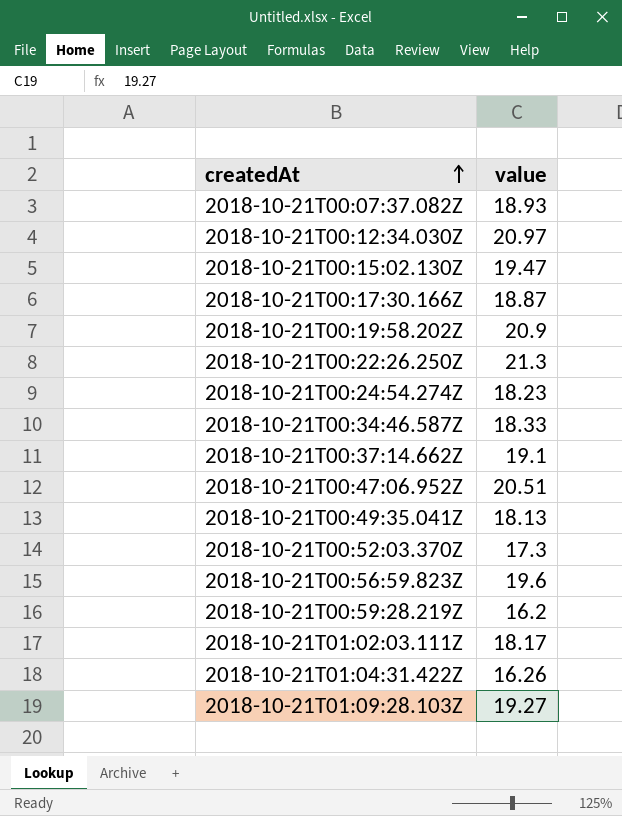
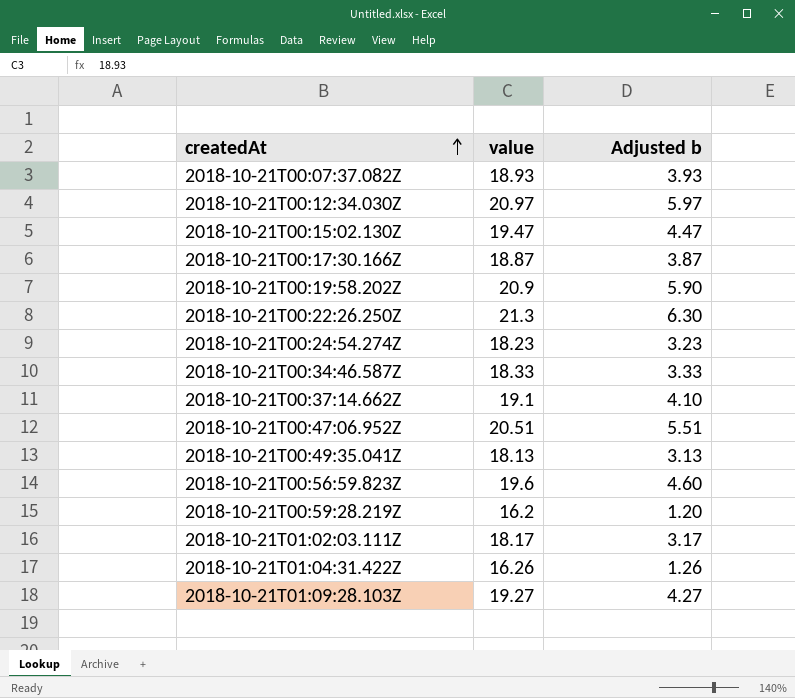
column Adjusted b | formula: none -> [value] - 15
row 2018-10-21T00:52:03.370Z: 17.3 -> none

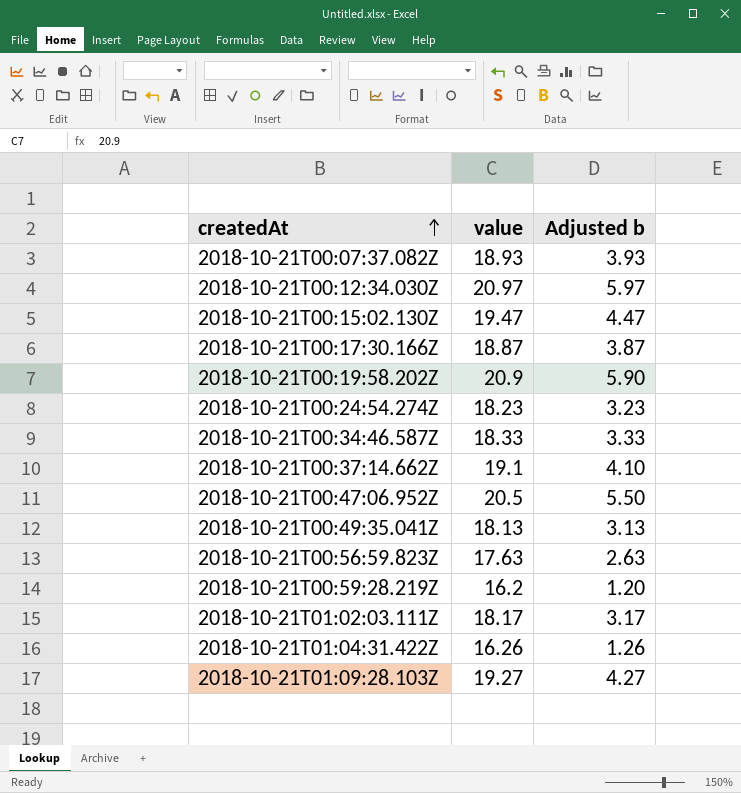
row 2018-10-21T00:22:26.250Z: 21.3 | 6.30 -> none
2018-10-21T00:47:06.952Z | value: 20.51 -> 20.5
2018-10-21T00:47:06.952Z | Adjusted b: 5.51 -> 5.50
2018-10-21T00:56:59.823Z | value: 19.6 -> 17.63
2018-10-21T00:56:59.823Z | Adjusted b: 4.60 -> 2.63

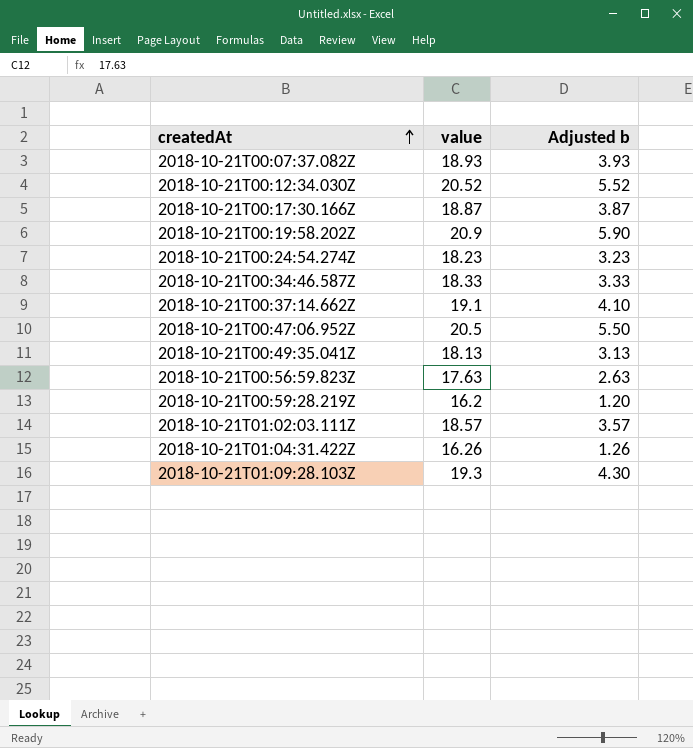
row 2018-10-21T00:15:02.130Z: 19.47 | 4.47 -> none
2018-10-21T00:12:34.030Z | value: 20.97 -> 20.52
2018-10-21T00:12:34.030Z | Adjusted b: 5.97 -> 5.52
2018-10-21T01:02:03.111Z | value: 18.17 -> 18.57
2018-10-21T01:02:03.111Z | Adjusted b: 3.17 -> 3.57
2018-10-21T01:09:28.103Z | value: 19.27 -> 19.3
2018-10-21T01:09:28.103Z | Adjusted b: 4.27 -> 4.30

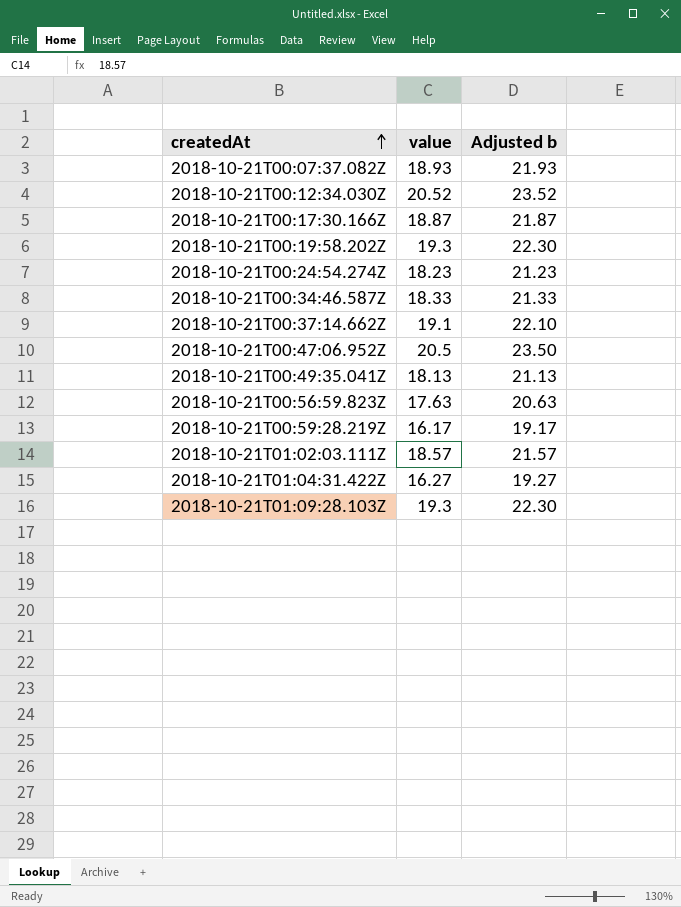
column Adjusted b | formula: [value] - 15 -> [value] + 3
2018-10-21T00:19:58.202Z | value: 20.9 -> 19.3
2018-10-21T00:59:28.219Z | value: 16.2 -> 16.17
2018-10-21T01:04:31.422Z | value: 16.26 -> 16.27

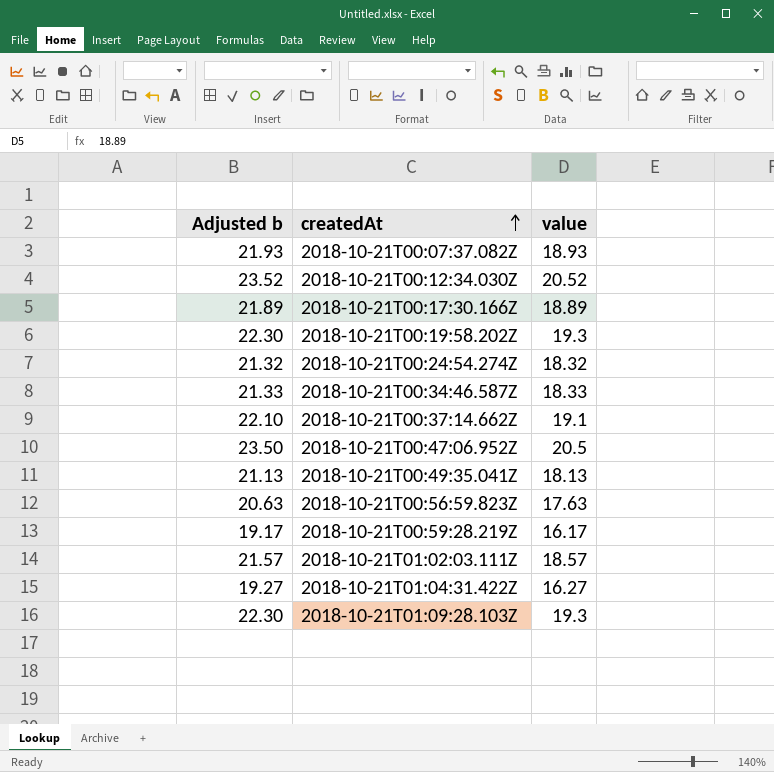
column Adjusted b | position: 3 -> 1
2018-10-21T00:17:30.166Z | Adjusted b: 21.87 -> 21.89
2018-10-21T00:17:30.166Z | value: 18.87 -> 18.89
2018-10-21T00:24:54.274Z | Adjusted b: 21.23 -> 21.32
2018-10-21T00:24:54.274Z | value: 18.23 -> 18.32

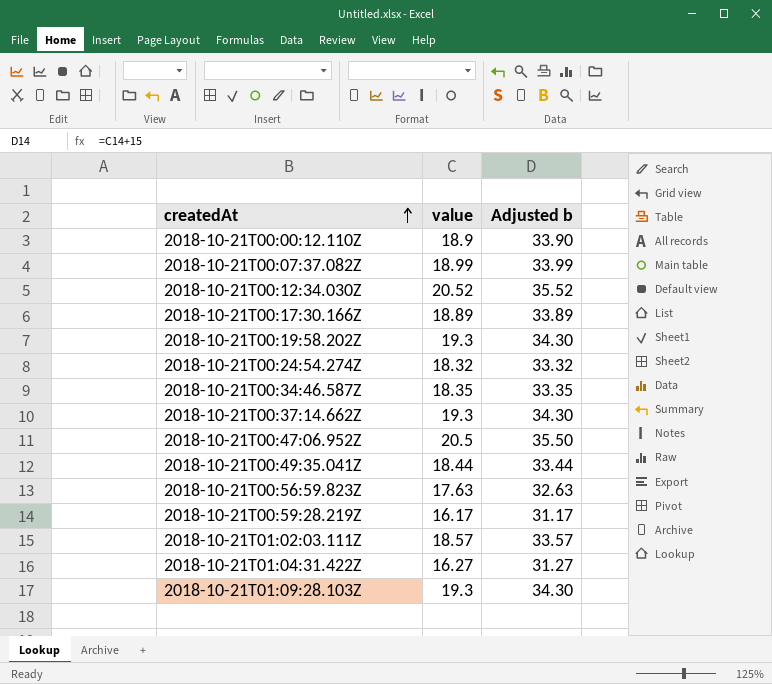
column Adjusted b | formula: [value] + 3 -> [value] + 15
column Adjusted b | position: 1 -> 3
row 2018-10-21T00:00:12.110Z: none -> 18.9 | 33.90
2018-10-21T00:07:37.082Z | value: 18.93 -> 18.99
2018-10-21T00:34:46.587Z | value: 18.33 -> 18.35
2018-10-21T00:37:14.662Z | value: 19.1 -> 19.3
2018-10-21T00:49:35.041Z | value: 18.13 -> 18.44

